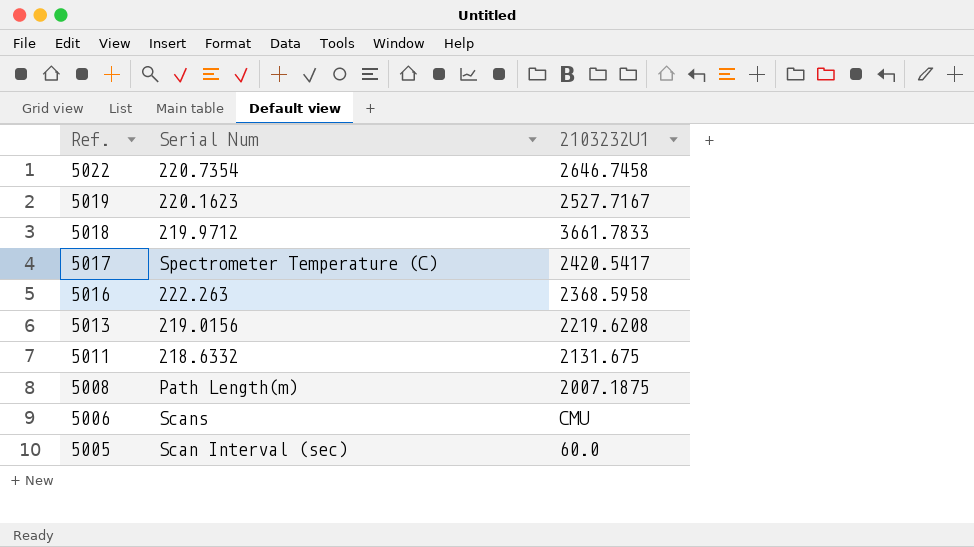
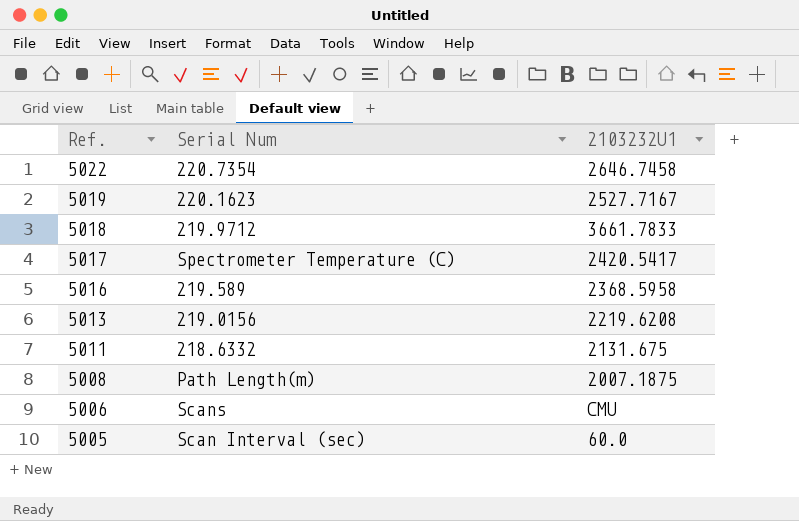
5016 | Serial Num: 222.263 -> 219.589

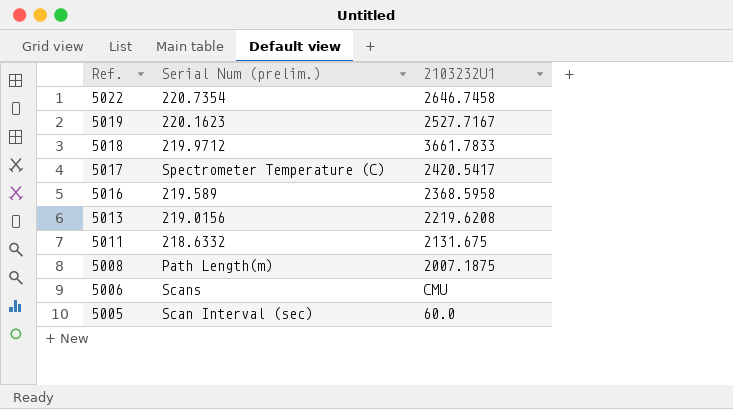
column name: Serial Num -> Serial Num (prelim.)

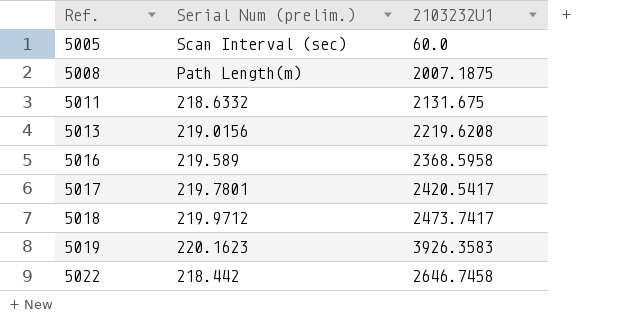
row order: Ref. descending -> Ref. ascending
row 5006: Scans | CMU -> none
5017 | Serial Num (prelim.): Spectrometer Temperature (C) -> 219.7801
5018 | 2103232U1: 3661.7833 -> 2473.7417
5019 | 2103232U1: 2527.7167 -> 3926.3583
5022 | Serial Num (prelim.): 220.7354 -> 218.442

